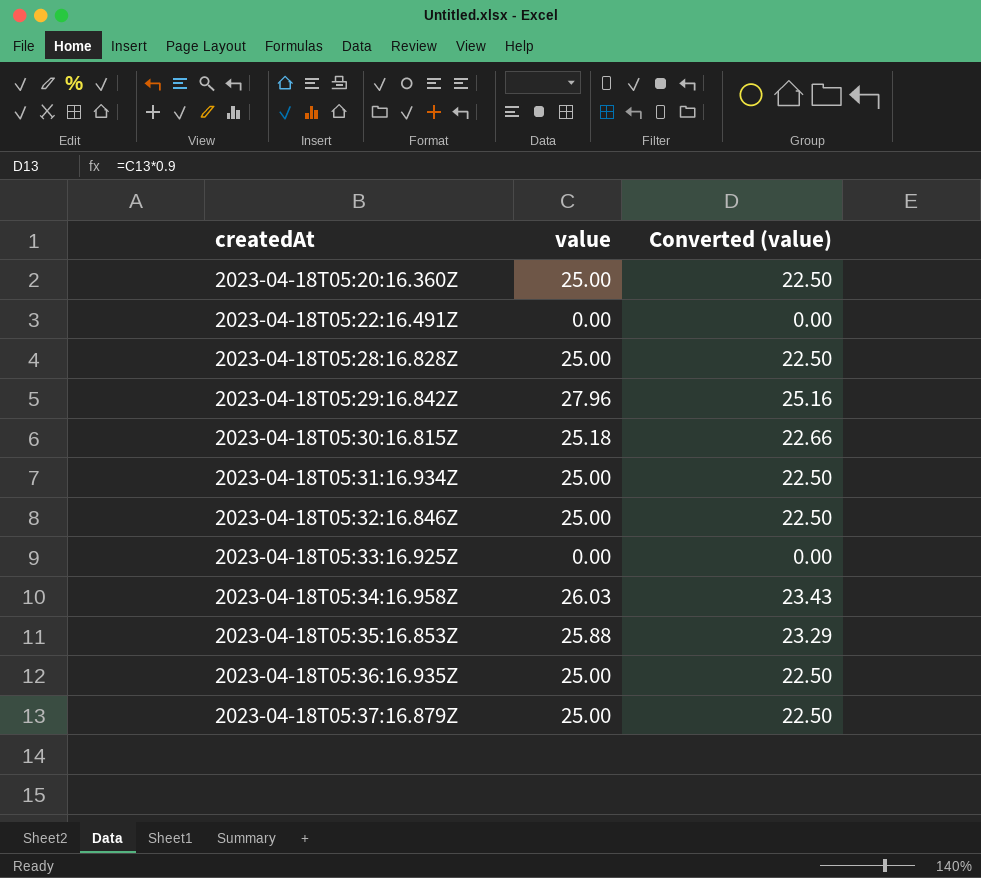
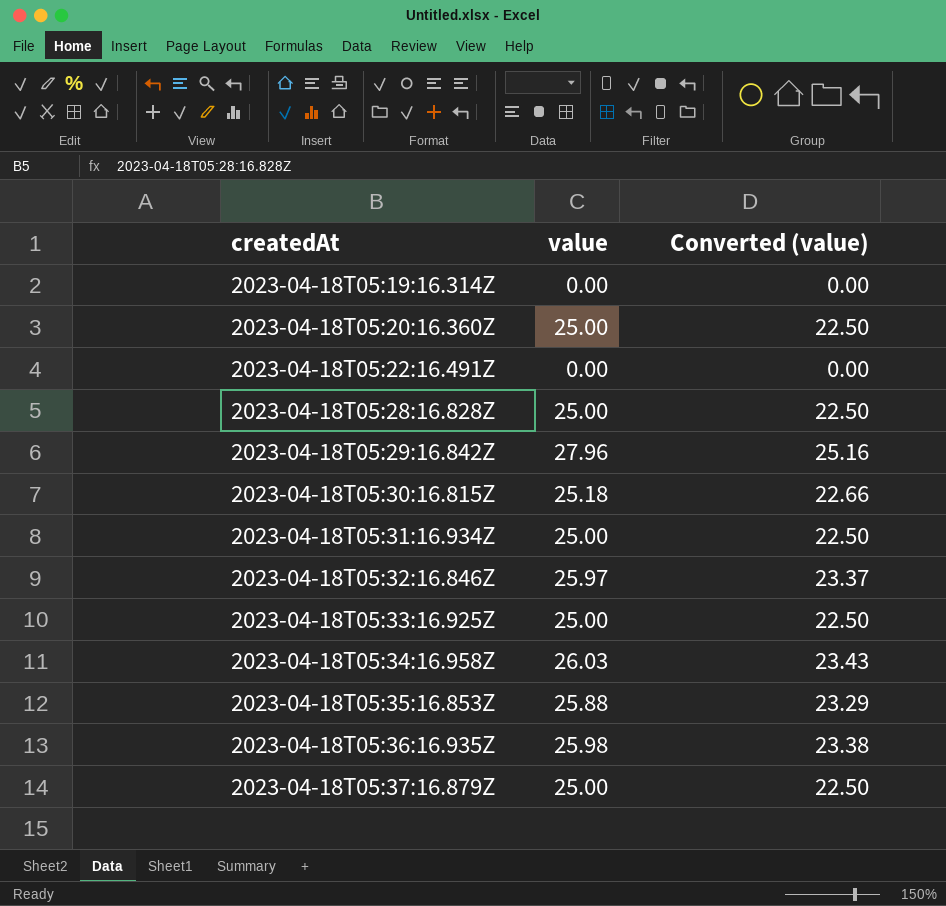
row 2023-04-18T05:19:16.314Z: none -> 0.00 | 0.00
2023-04-18T05:32:16.846Z | value: 25.00 -> 25.97
2023-04-18T05:32:16.846Z | Converted (value): 22.50 -> 23.37
2023-04-18T05:33:16.925Z | value: 0.00 -> 25.00
2023-04-18T05:33:16.925Z | Converted (value): 0.00 -> 22.50
2023-04-18T05:36:16.935Z | value: 25.00 -> 25.98
2023-04-18T05:36:16.935Z | Converted (value): 22.50 -> 23.38

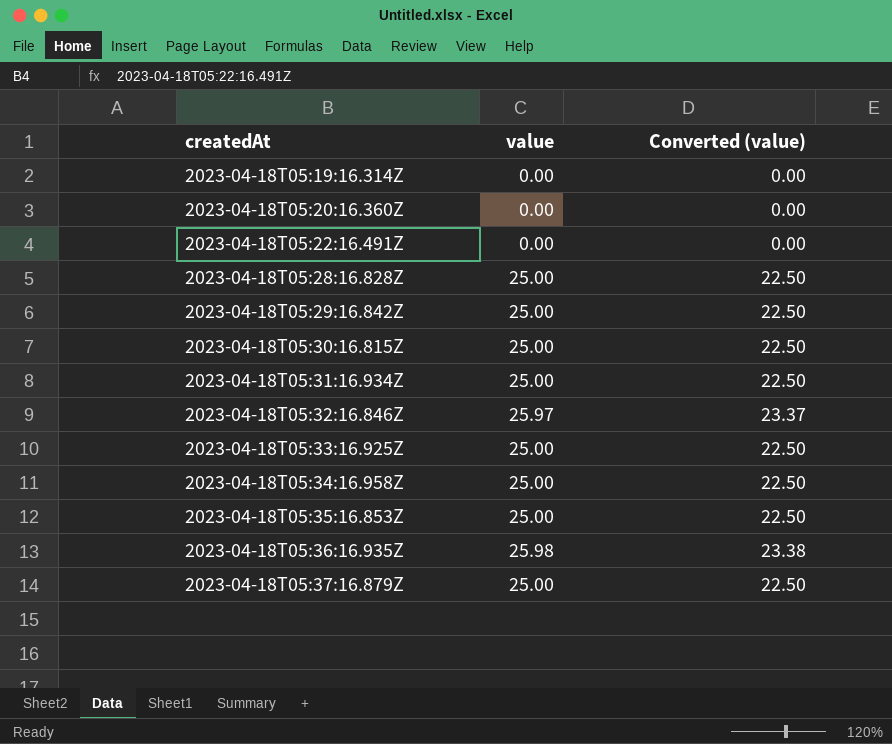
2023-04-18T05:20:16.360Z | value: 25.00 -> 0.00
2023-04-18T05:20:16.360Z | Converted (value): 22.50 -> 0.00
2023-04-18T05:29:16.842Z | value: 27.96 -> 25.00
2023-04-18T05:29:16.842Z | Converted (value): 25.16 -> 22.50
2023-04-18T05:30:16.815Z | value: 25.18 -> 25.00
2023-04-18T05:30:16.815Z | Converted (value): 22.66 -> 22.50
2023-04-18T05:34:16.958Z | value: 26.03 -> 25.00
2023-04-18T05:34:16.958Z | Converted (value): 23.43 -> 22.50
2023-04-18T05:35:16.853Z | value: 25.88 -> 25.00
2023-04-18T05:35:16.853Z | Converted (value): 23.29 -> 22.50

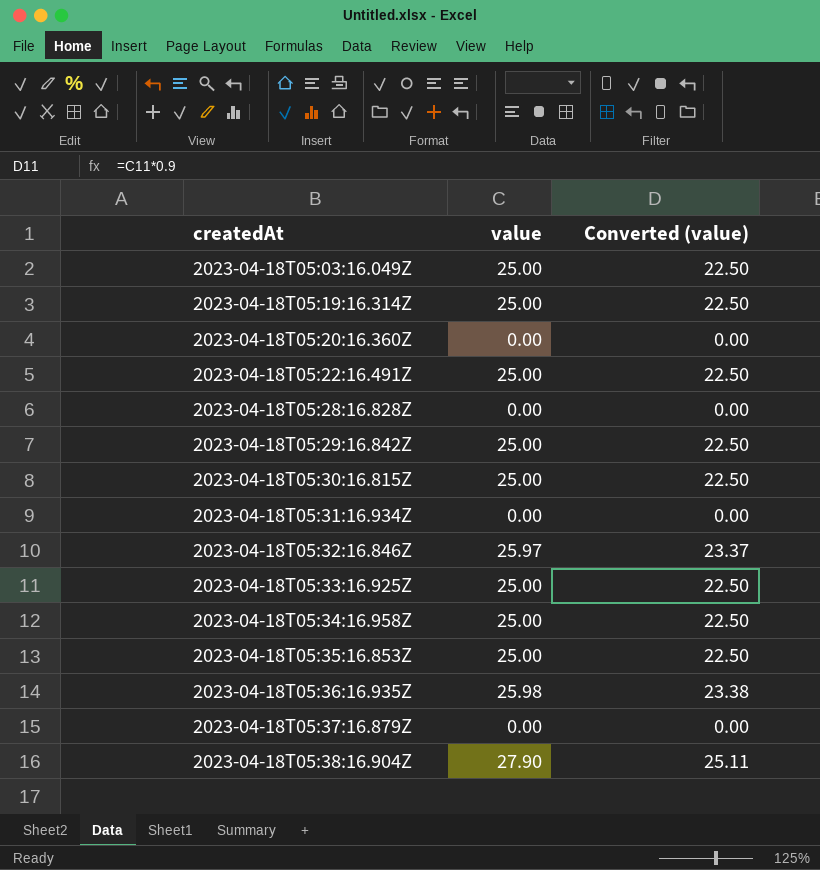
row 2023-04-18T05:03:16.049Z: none -> 25.00 | 22.50
2023-04-18T05:19:16.314Z | value: 0.00 -> 25.00
2023-04-18T05:19:16.314Z | Converted (value): 0.00 -> 22.50
2023-04-18T05:22:16.491Z | value: 0.00 -> 25.00
2023-04-18T05:22:16.491Z | Converted (value): 0.00 -> 22.50
2023-04-18T05:28:16.828Z | value: 25.00 -> 0.00
2023-04-18T05:28:16.828Z | Converted (value): 22.50 -> 0.00
2023-04-18T05:31:16.934Z | value: 25.00 -> 0.00
2023-04-18T05:31:16.934Z | Converted (value): 22.50 -> 0.00
2023-04-18T05:37:16.879Z | value: 25.00 -> 0.00
2023-04-18T05:37:16.879Z | Converted (value): 22.50 -> 0.00
row 2023-04-18T05:38:16.904Z: none -> 27.90 | 25.11

